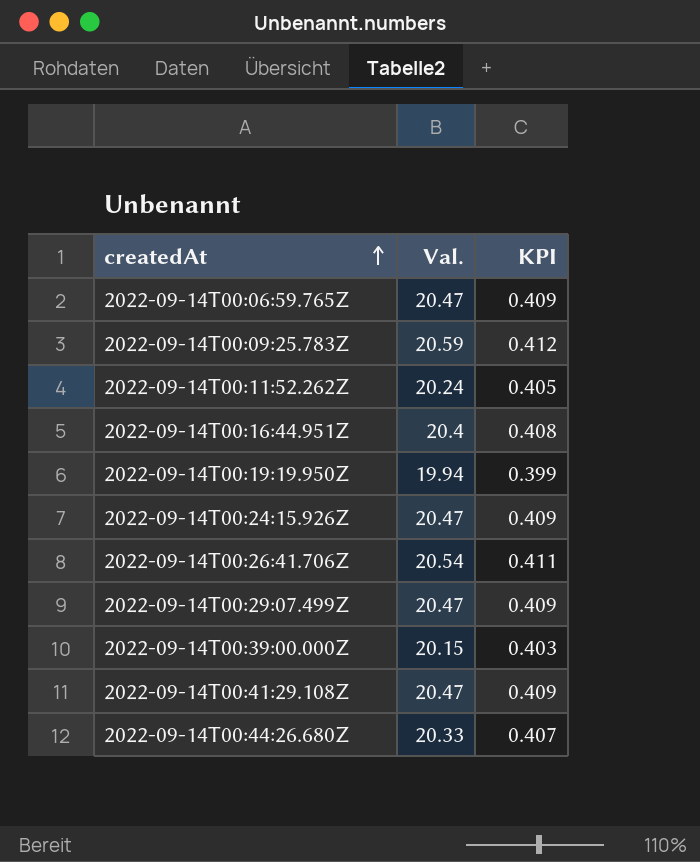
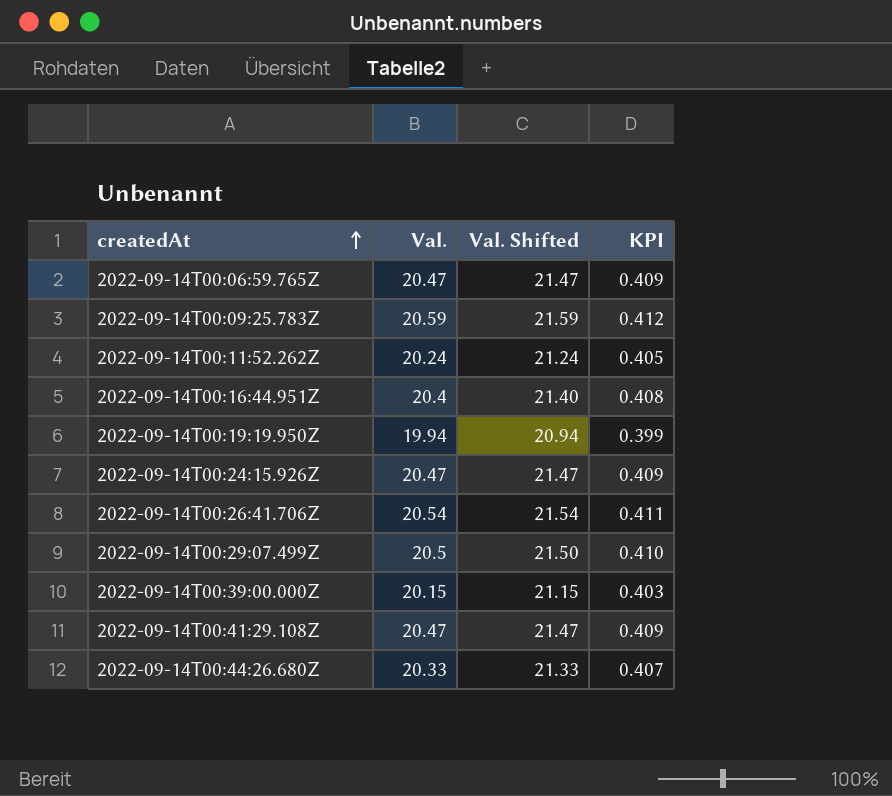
column Val. Shifted | formula: none -> [Val.] + 1
2022-09-14T00:29:07.499Z | Val.: 20.47 -> 20.5
2022-09-14T00:29:07.499Z | KPI: 0.409 -> 0.410

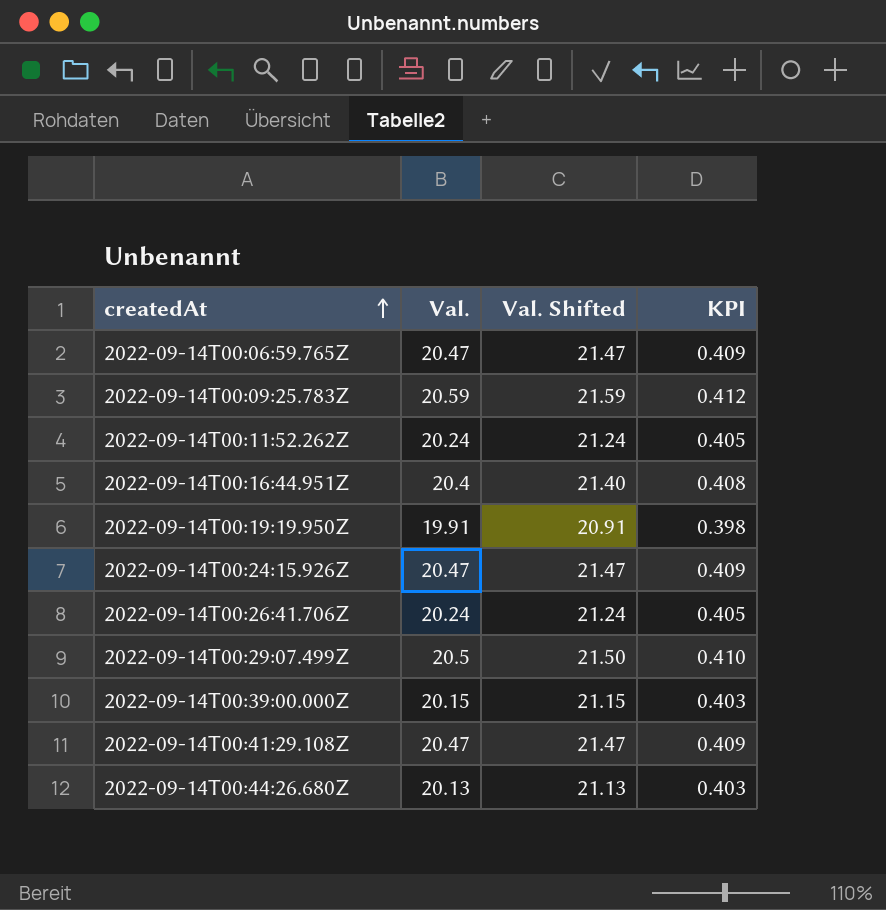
2022-09-14T00:19:19.950Z | Val.: 19.94 -> 19.91
2022-09-14T00:19:19.950Z | Val. Shifted: 20.94 -> 20.91
2022-09-14T00:19:19.950Z | KPI: 0.399 -> 0.398
2022-09-14T00:26:41.706Z | Val.: 20.54 -> 20.24
2022-09-14T00:26:41.706Z | Val. Shifted: 21.54 -> 21.24
2022-09-14T00:26:41.706Z | KPI: 0.411 -> 0.405
2022-09-14T00:44:26.680Z | Val.: 20.33 -> 20.13
2022-09-14T00:44:26.680Z | Val. Shifted: 21.33 -> 21.13
2022-09-14T00:44:26.680Z | KPI: 0.407 -> 0.403

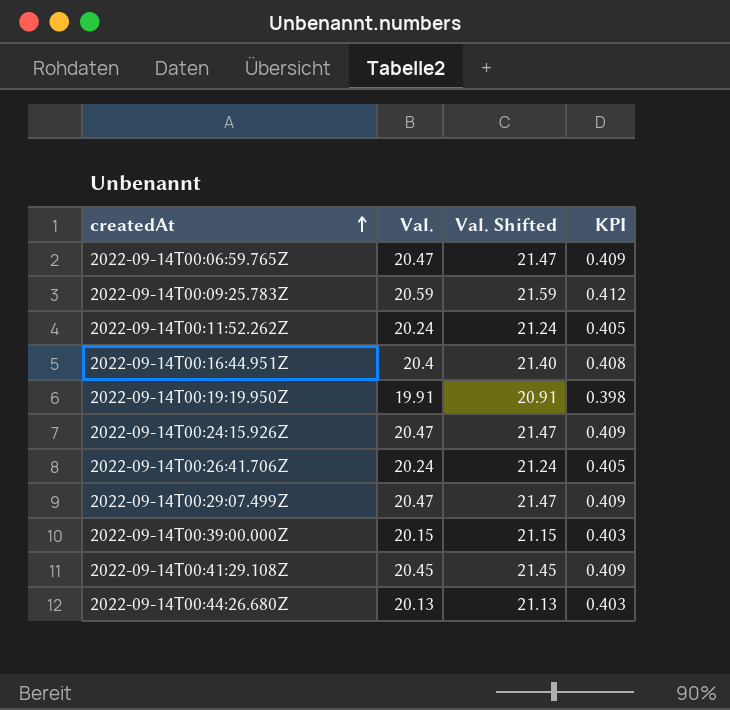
2022-09-14T00:29:07.499Z | Val.: 20.5 -> 20.47
2022-09-14T00:29:07.499Z | Val. Shifted: 21.50 -> 21.47
2022-09-14T00:29:07.499Z | KPI: 0.410 -> 0.409
2022-09-14T00:41:29.108Z | Val.: 20.47 -> 20.45
2022-09-14T00:41:29.108Z | Val. Shifted: 21.47 -> 21.45

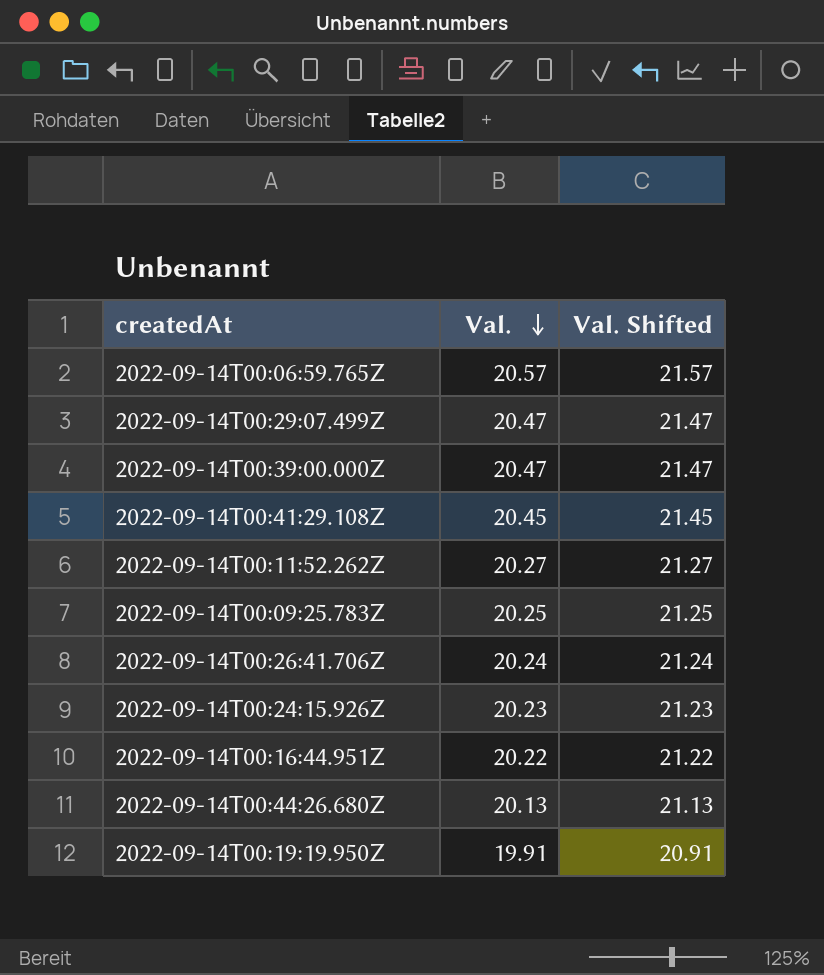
row order: createdAt ascending -> Val. descending
column KPI | formula: [Val.] * 0.02 -> none
2022-09-14T00:06:59.765Z | Val.: 20.47 -> 20.57
2022-09-14T00:06:59.765Z | Val. Shifted: 21.47 -> 21.57
2022-09-14T00:39:00.000Z | Val.: 20.15 -> 20.47
2022-09-14T00:39:00.000Z | Val. Shifted: 21.15 -> 21.47
2022-09-14T00:11:52.262Z | Val.: 20.24 -> 20.27
2022-09-14T00:11:52.262Z | Val. Shifted: 21.24 -> 21.27
2022-09-14T00:09:25.783Z | Val.: 20.59 -> 20.25
2022-09-14T00:09:25.783Z | Val. Shifted: 21.59 -> 21.25
2022-09-14T00:24:15.926Z | Val.: 20.47 -> 20.23
2022-09-14T00:24:15.926Z | Val. Shifted: 21.47 -> 21.23
2022-09-14T00:16:44.951Z | Val.: 20.4 -> 20.22
2022-09-14T00:16:44.951Z | Val. Shifted: 21.40 -> 21.22

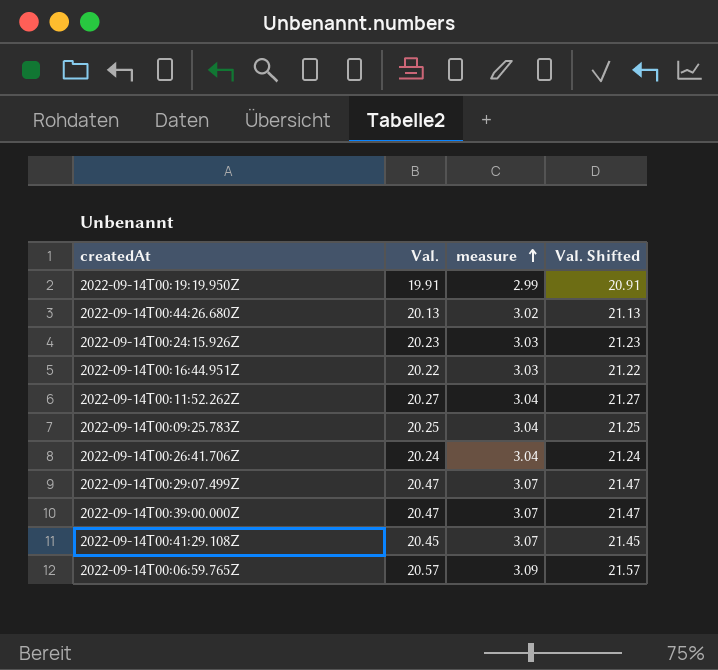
row order: Val. descending -> measure ascending
column measure | formula: none -> [Val.] * 0.15

